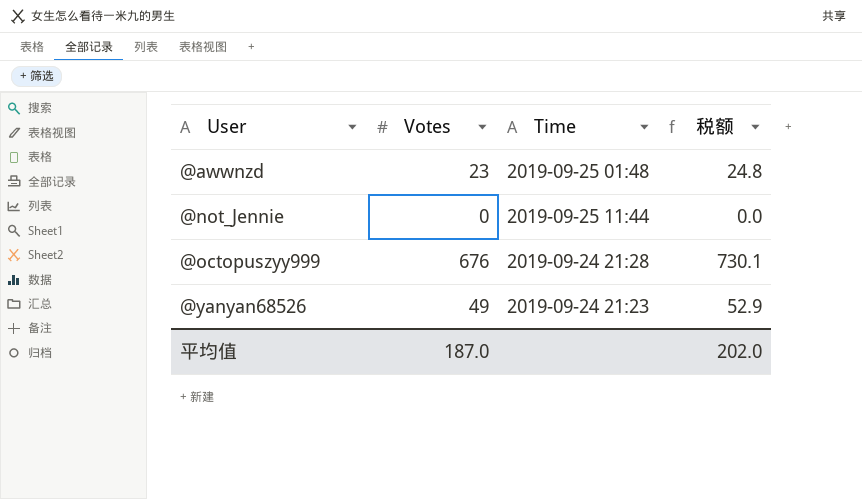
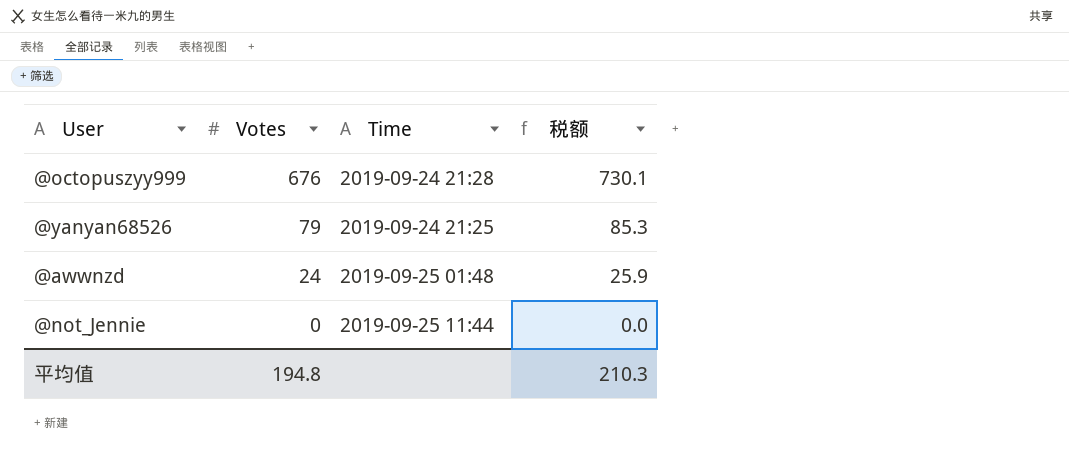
row order: User ascending -> Votes descending
@yanyan68526 | Votes: 49 -> 79
@yanyan68526 | Time: 2019-09-24 21:23 -> 2019-09-24 21:25
@yanyan68526 | 税额: 52.9 -> 85.3
@awwnzd | Votes: 23 -> 24
@awwnzd | 税额: 24.8 -> 25.9
平均值 | Votes: 187.0 -> 194.8
平均值 | 税额: 202.0 -> 210.3

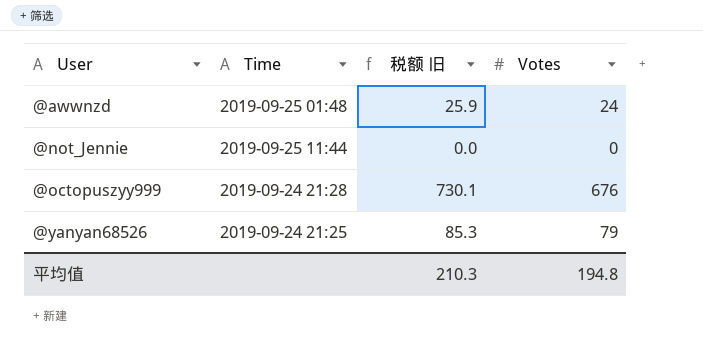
row order: Votes descending -> User ascending
column name: 税额 -> 税额 旧
column Votes | position: 2 -> 4

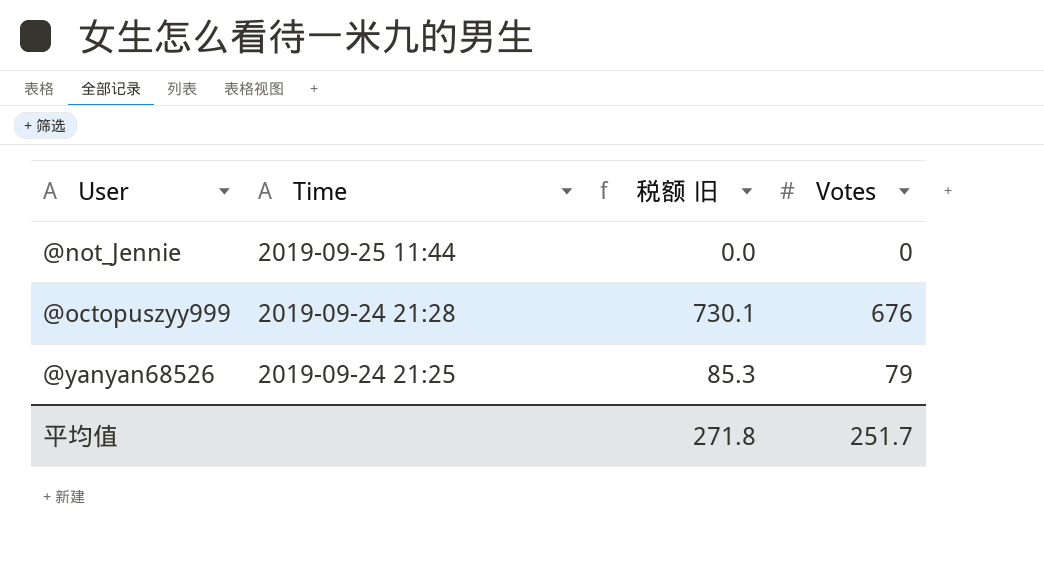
row @awwnzd: 2019-09-25 01:48 | 25.9 | 24 -> none
平均值 | 税额 旧: 210.3 -> 271.8
平均值 | Votes: 194.8 -> 251.7

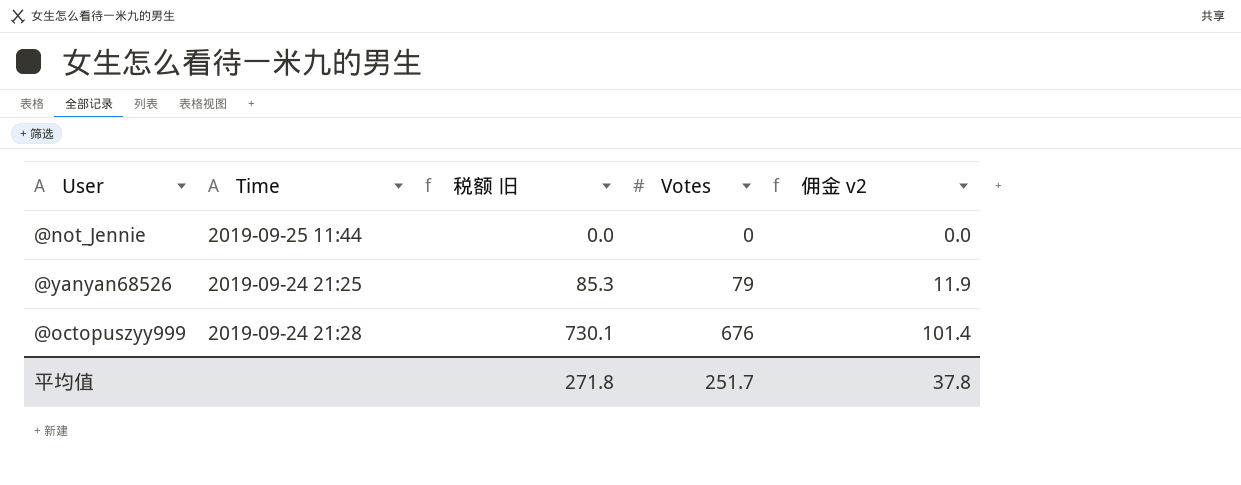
row order: User ascending -> 税额 旧 ascending
column 佣金 v2 | formula: none -> [Votes] * 0.15

